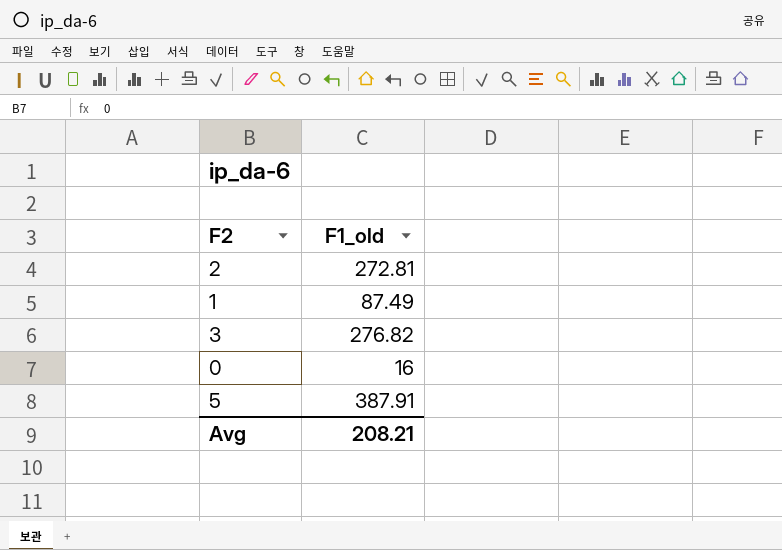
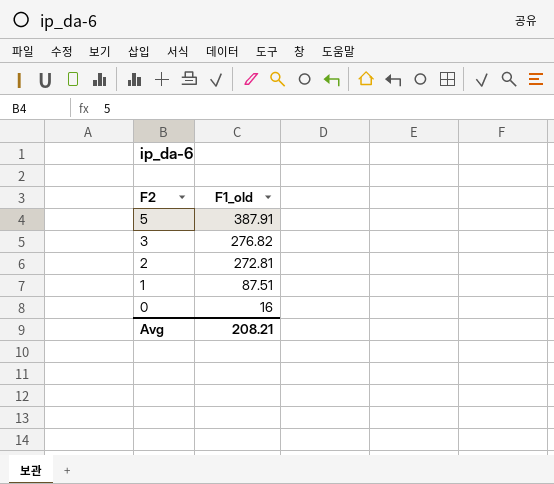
row order: none -> F2 descending
1 | F1_old: 87.49 -> 87.51

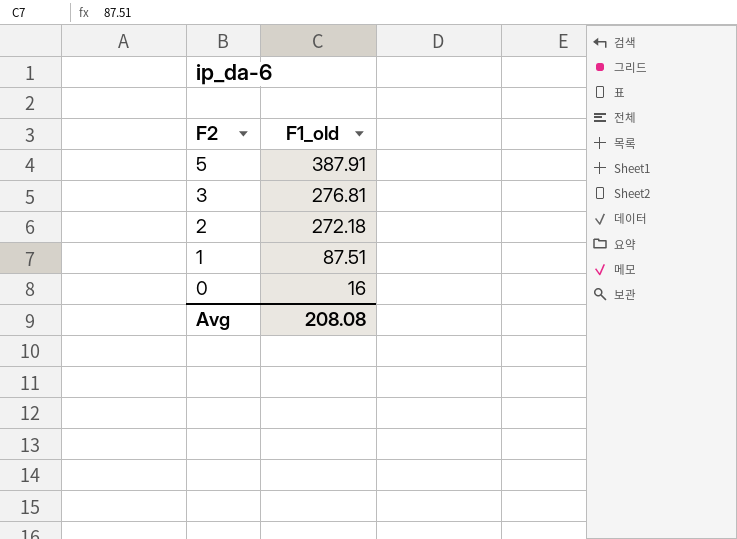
3 | F1_old: 276.82 -> 276.81
2 | F1_old: 272.81 -> 272.18
Avg | F1_old: 208.21 -> 208.08

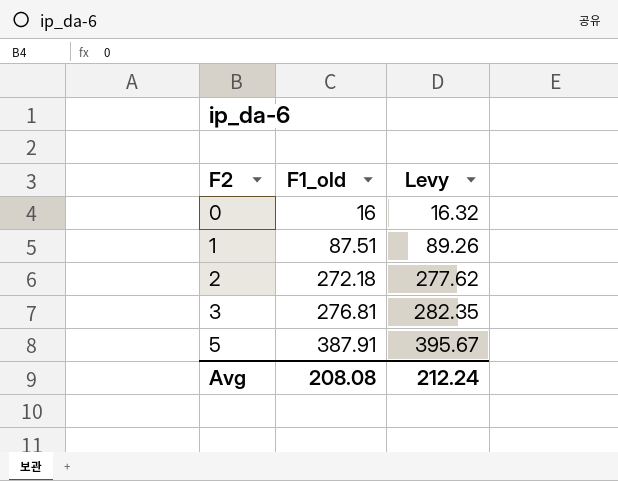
row order: F2 descending -> F2 ascending
column Levy | formula: none -> [F1_old] * 1.02

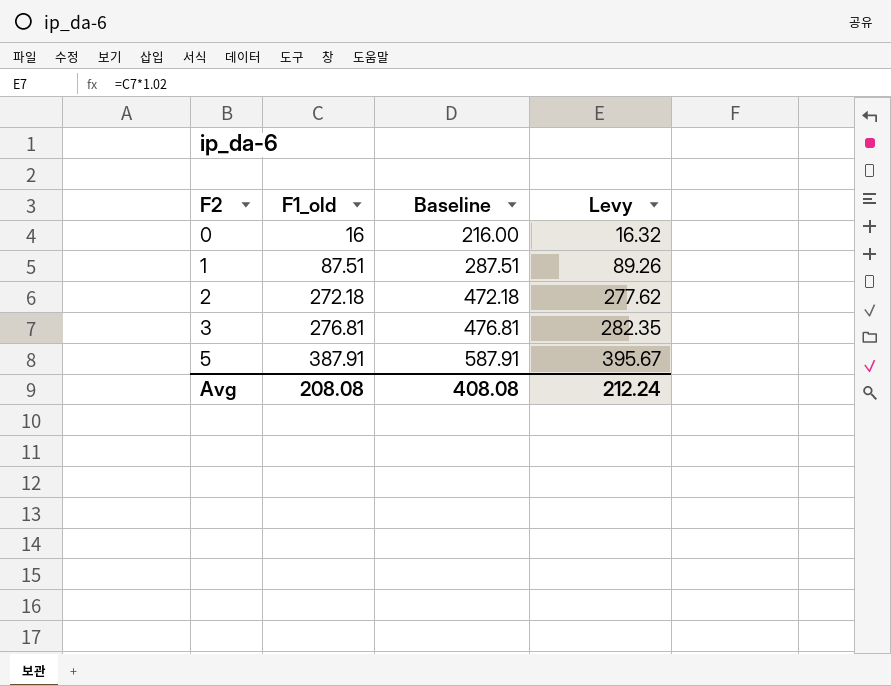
column Baseline | formula: none -> [F1_old] + 200

